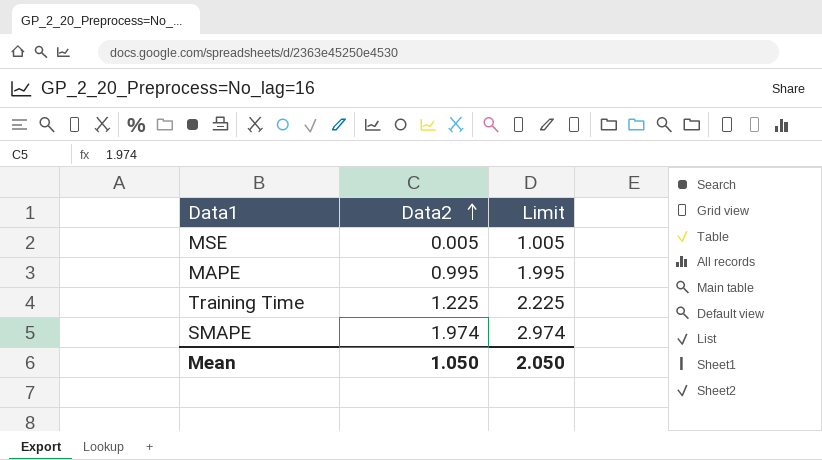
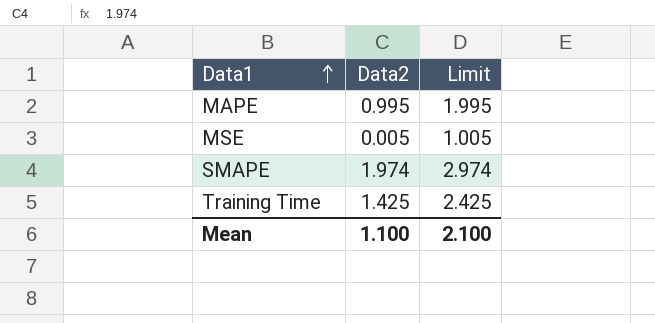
row order: Data2 ascending -> Data1 ascending
Training Time | Data2: 1.225 -> 1.425
Training Time | Limit: 2.225 -> 2.425
Mean | Data2: 1.050 -> 1.100
Mean | Limit: 2.050 -> 2.100

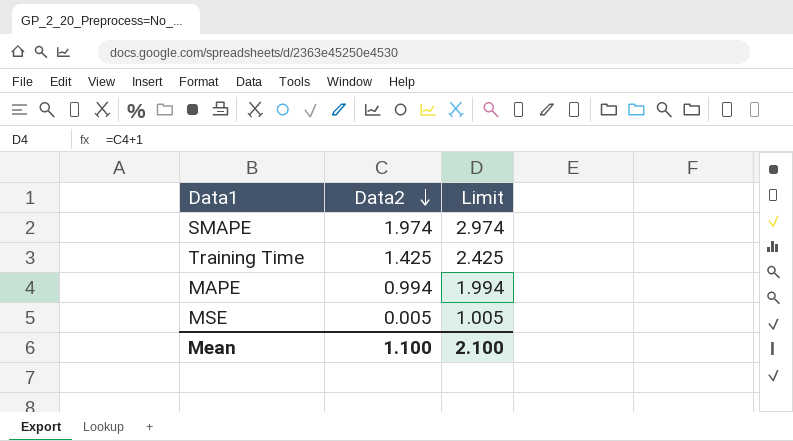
row order: Data1 ascending -> Data2 descending
MAPE | Data2: 0.995 -> 0.994
MAPE | Limit: 1.995 -> 1.994

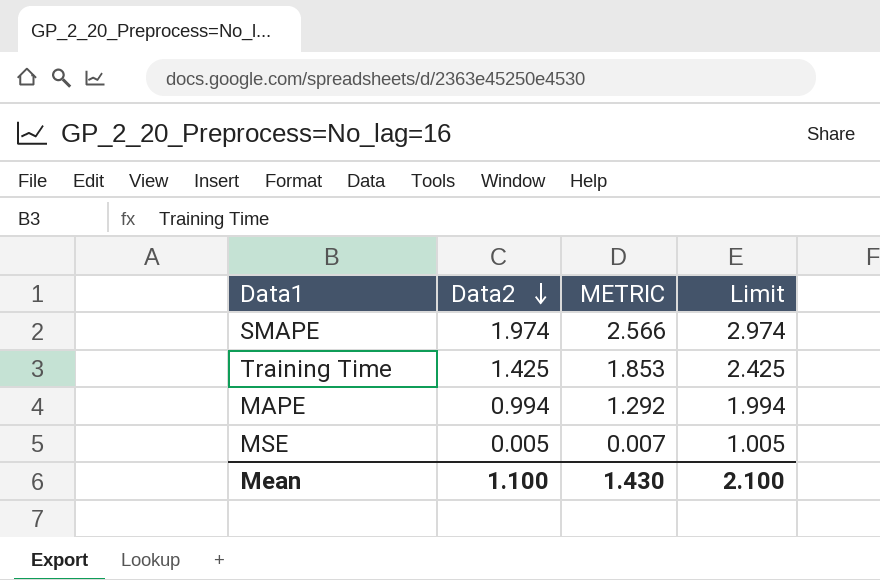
column METRIC | formula: none -> [Data2] * 1.3

